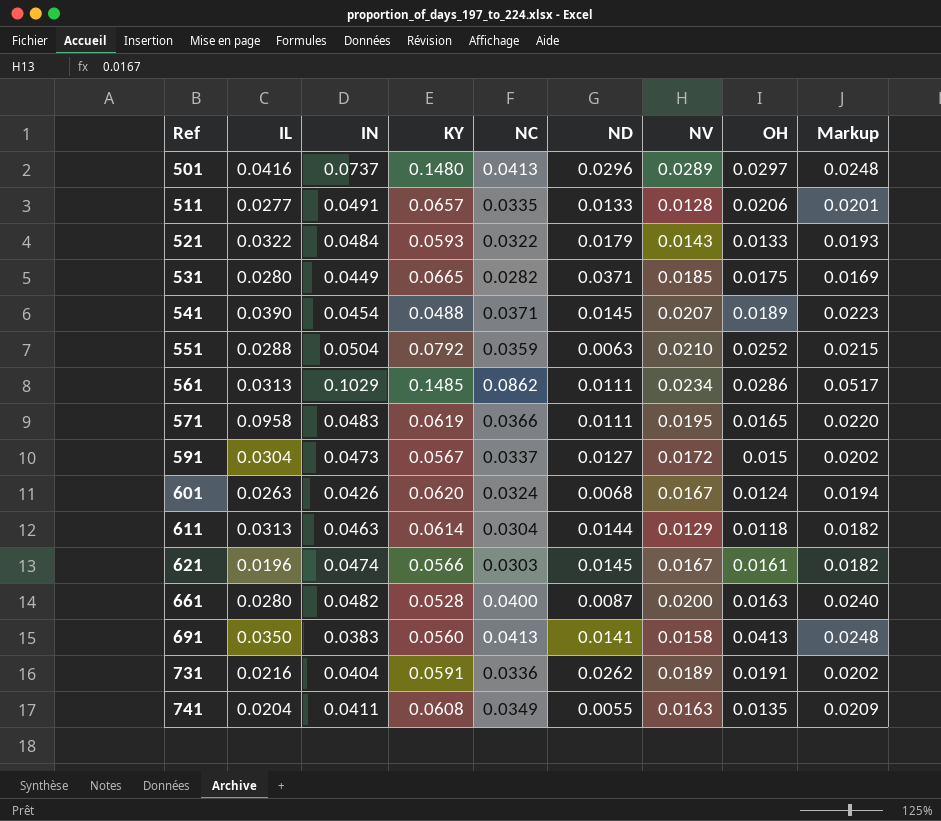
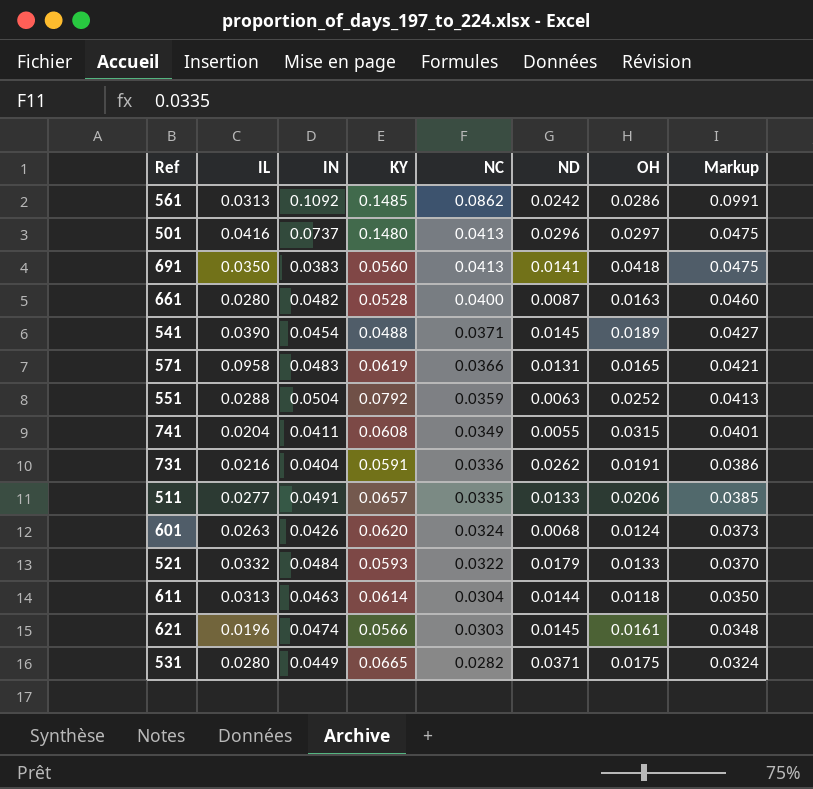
row order: Ref ascending -> NC descending
column NV | position: 7 -> none
column Markup | formula: [NC] * 0.6 -> [NC] * 1.15
row 591: 0.0304 | 0.0473 | 0.0567 | 0.0337 | 0.0127 | 0.0172 | 0.015 | 0.0202 -> none
561 | IN: 0.1029 -> 0.1092
561 | ND: 0.0111 -> 0.0242
691 | OH: 0.0413 -> 0.0418
571 | ND: 0.0111 -> 0.0131
741 | OH: 0.0135 -> 0.0315
521 | IL: 0.0322 -> 0.0332

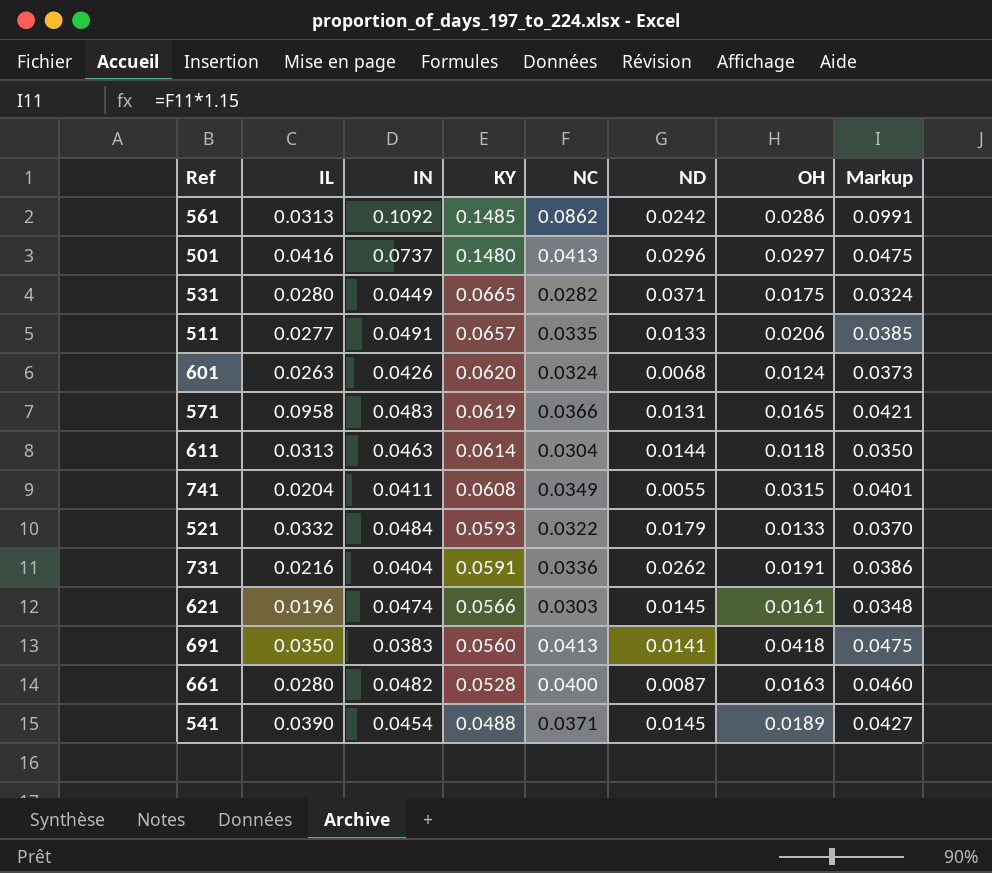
row order: NC descending -> KY descending
row 551: 0.0288 | 0.0504 | 0.0792 | 0.0359 | 0.0063 | 0.0252 | 0.0413 -> none

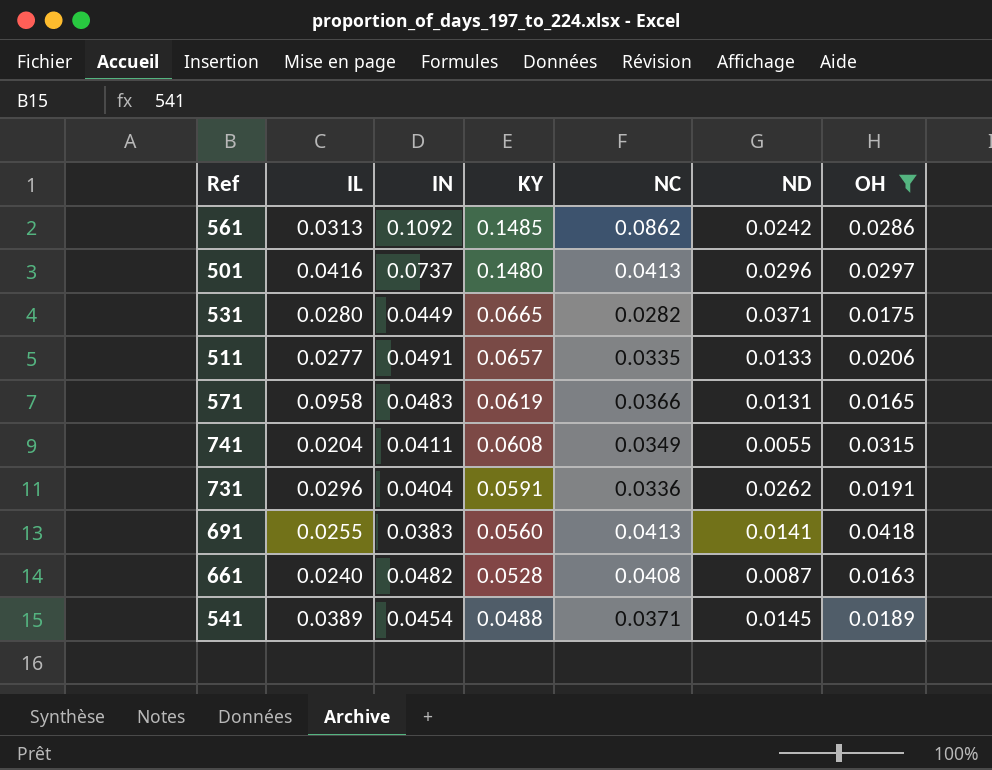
filter: none -> OH >= 0.0163
column Markup | formula: [NC] * 1.15 -> none
731 | IL: 0.0216 -> 0.0296
691 | IL: 0.0350 -> 0.0255
661 | IL: 0.0280 -> 0.0240
661 | NC: 0.0400 -> 0.0408
541 | IL: 0.0390 -> 0.0389

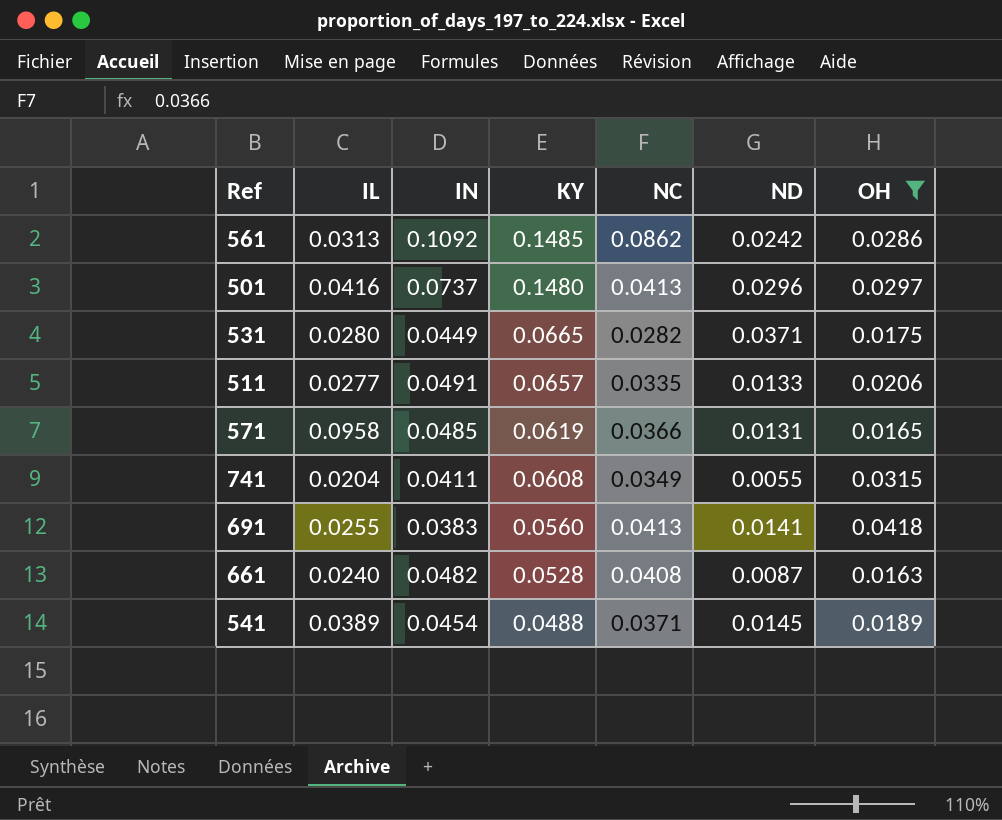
row 731: 0.0296 | 0.0404 | 0.0591 | 0.0336 | 0.0262 | 0.0191 -> none
571 | IN: 0.0483 -> 0.0485

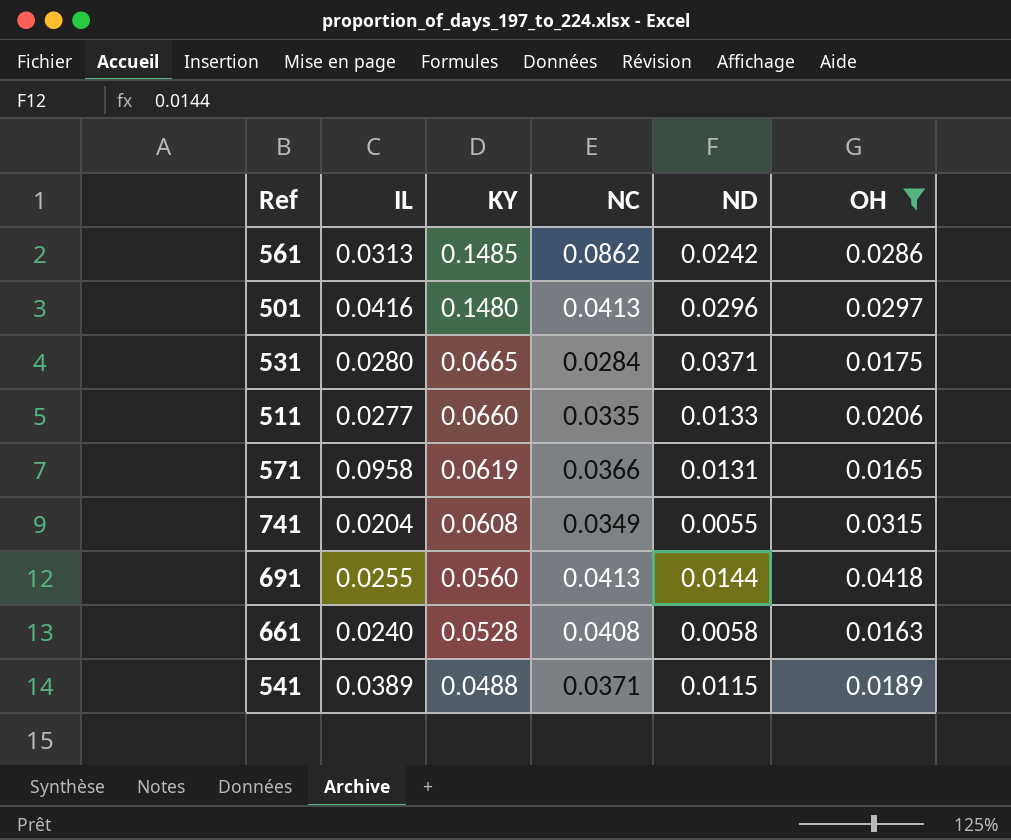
column IN | position: 3 -> none
531 | NC: 0.0282 -> 0.0284
511 | KY: 0.0657 -> 0.0660
691 | ND: 0.0141 -> 0.0144
661 | ND: 0.0087 -> 0.0058
541 | ND: 0.0145 -> 0.0115

